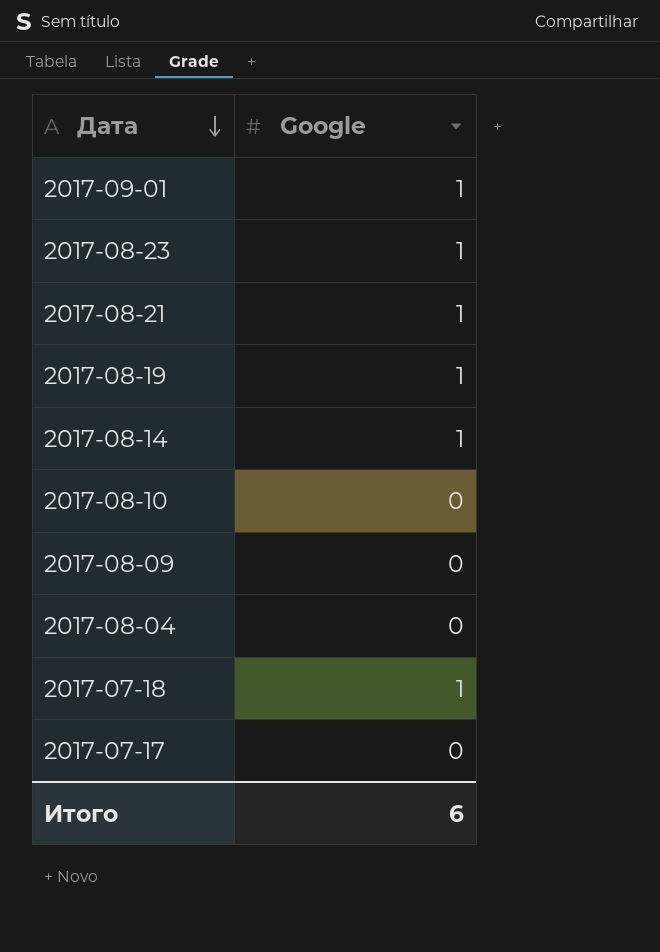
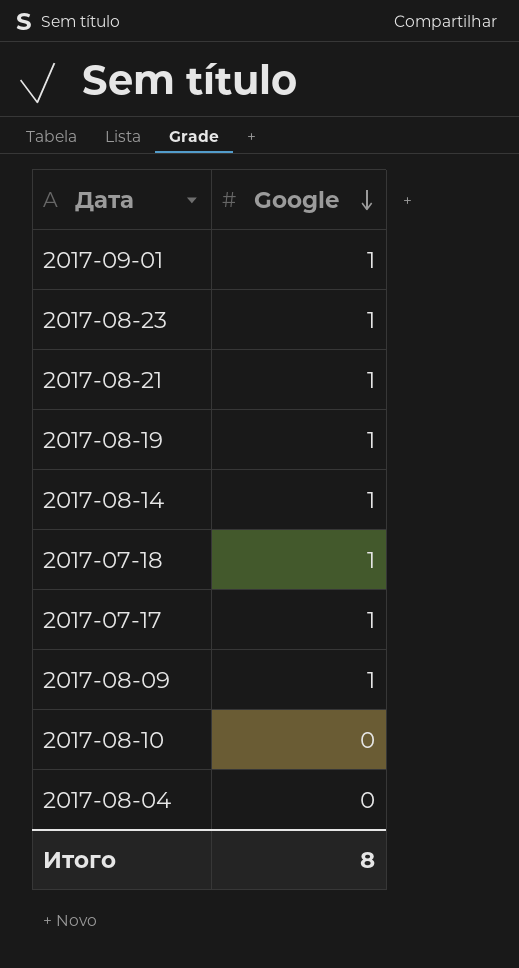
row order: Дата descending -> Google descending
2017-07-17 | Google: 0 -> 1
2017-08-09 | Google: 0 -> 1
Итого | Google: 6 -> 8

